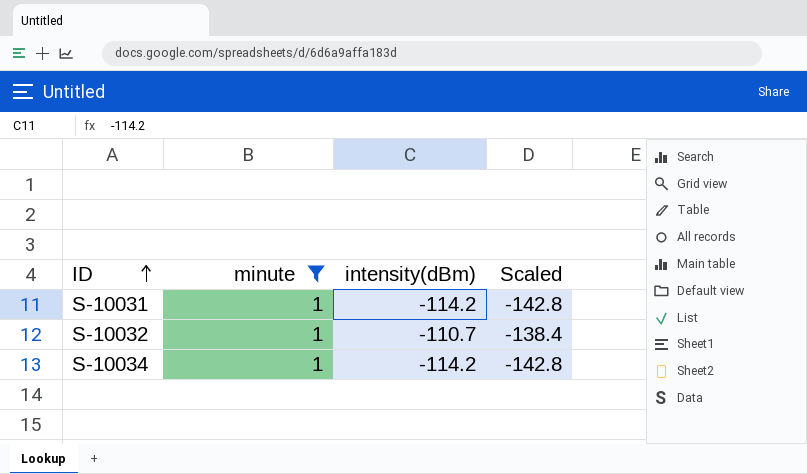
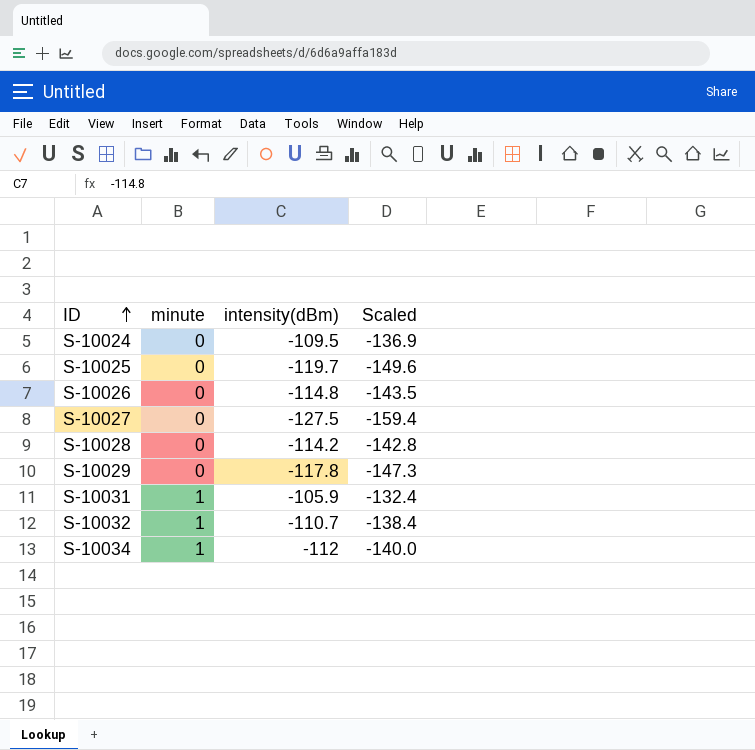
filter: minute = 1 -> none
S-10031 | intensity(dBm): -114.2 -> -105.9
S-10031 | Scaled: -142.8 -> -132.4
S-10034 | intensity(dBm): -114.2 -> -112
S-10034 | Scaled: -142.8 -> -140.0

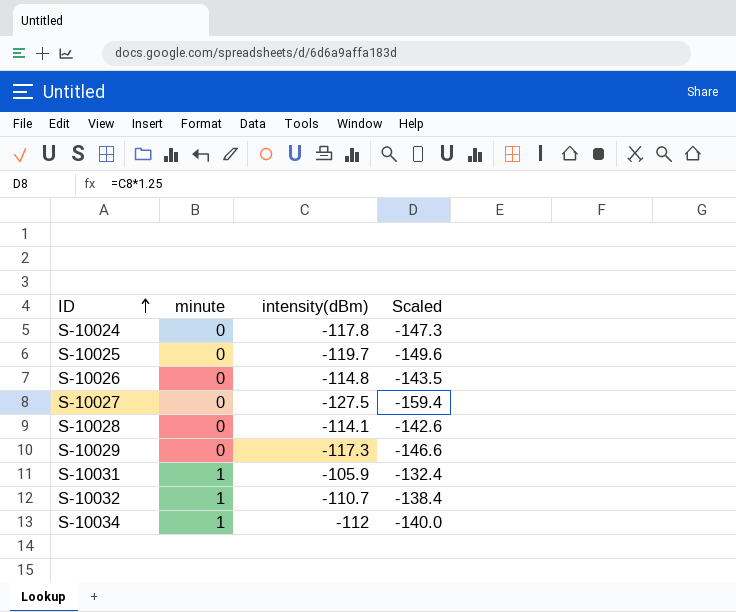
S-10024 | intensity(dBm): -109.5 -> -117.8
S-10024 | Scaled: -136.9 -> -147.3
S-10028 | intensity(dBm): -114.2 -> -114.1
S-10028 | Scaled: -142.8 -> -142.6
S-10029 | intensity(dBm): -117.8 -> -117.3
S-10029 | Scaled: -147.3 -> -146.6

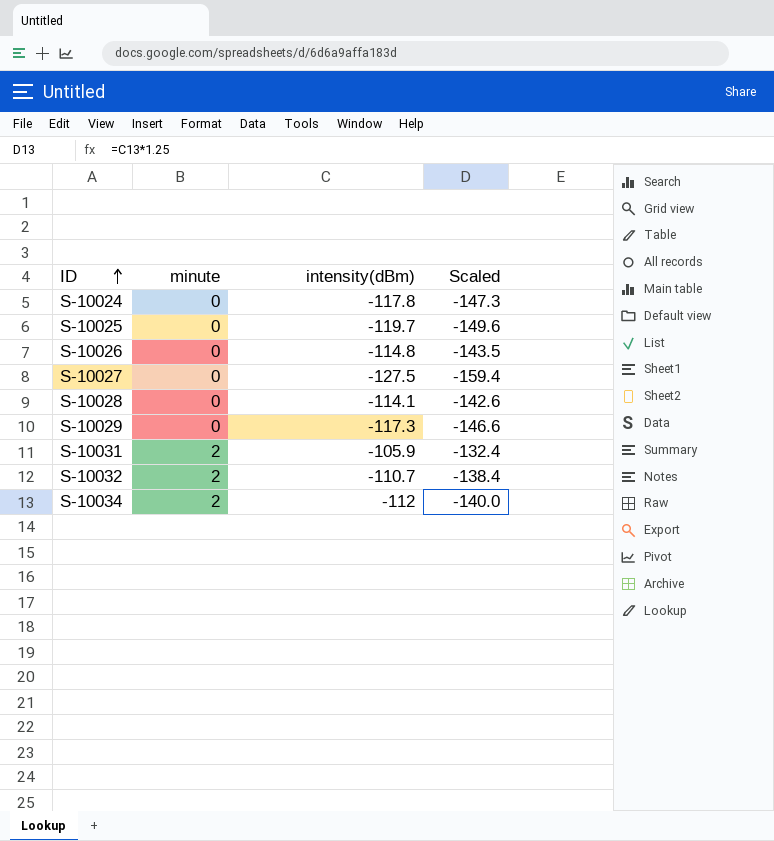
S-10031 | minute: 1 -> 2
S-10032 | minute: 1 -> 2
S-10034 | minute: 1 -> 2

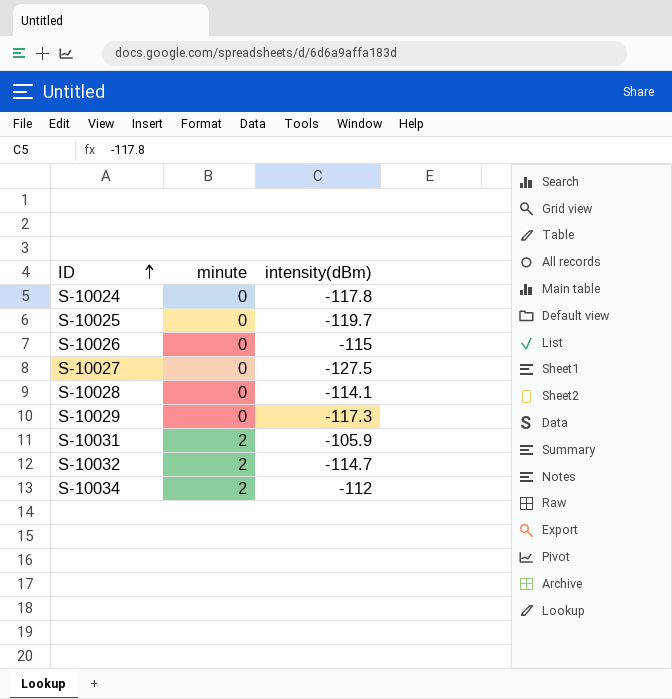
column Scaled | formula: [intensity(dBm)] * 1.25 -> none
S-10026 | intensity(dBm): -114.8 -> -115
S-10032 | intensity(dBm): -110.7 -> -114.7

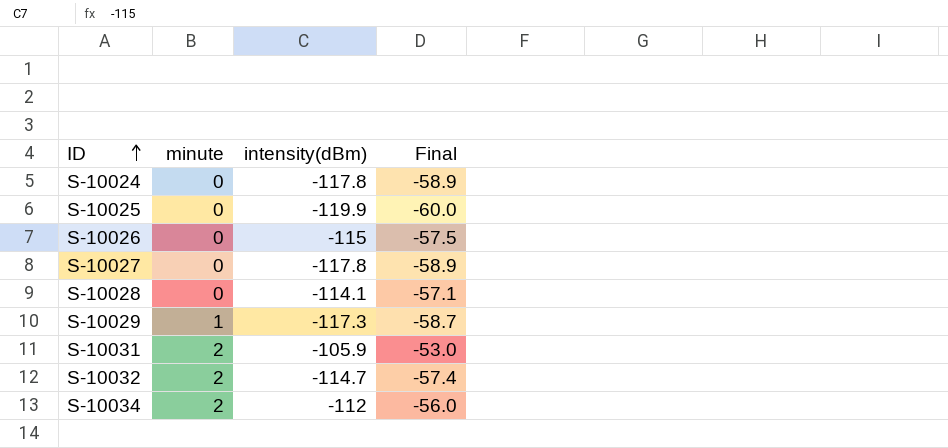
column Final | formula: none -> [intensity(dBm)] * 0.5
S-10025 | intensity(dBm): -119.7 -> -119.9
S-10027 | intensity(dBm): -127.5 -> -117.8
S-10029 | minute: 0 -> 1

